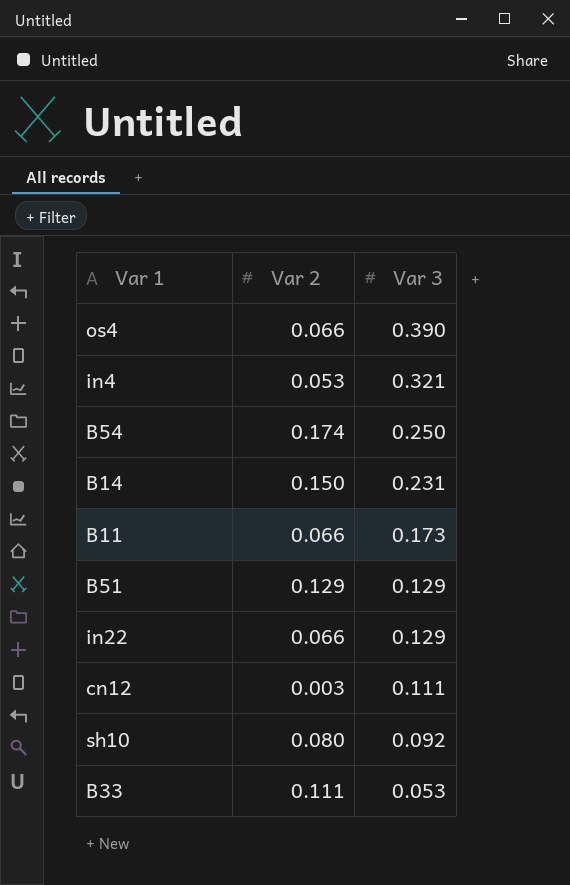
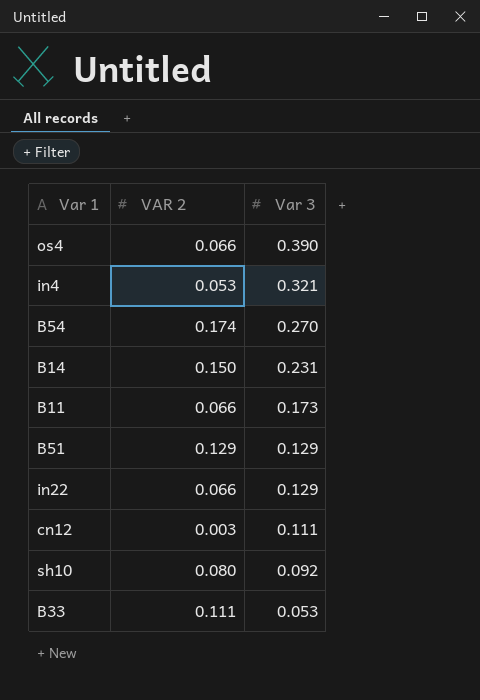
column name: Var 2 -> VAR 2
B54 | Var 3: 0.250 -> 0.270

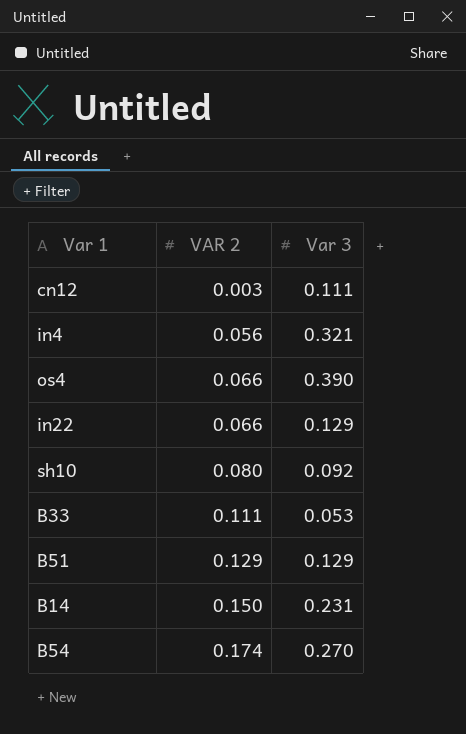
row order: Var 3 descending -> VAR 2 ascending
row B11: 0.066 | 0.173 -> none
in4 | VAR 2: 0.053 -> 0.056

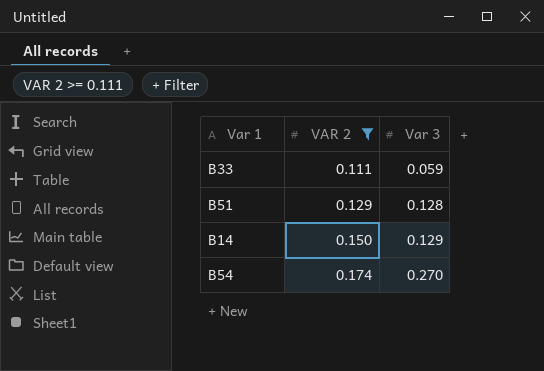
filter: none -> VAR 2 >= 0.111
B33 | Var 3: 0.053 -> 0.059
B51 | Var 3: 0.129 -> 0.128
B14 | Var 3: 0.231 -> 0.129

